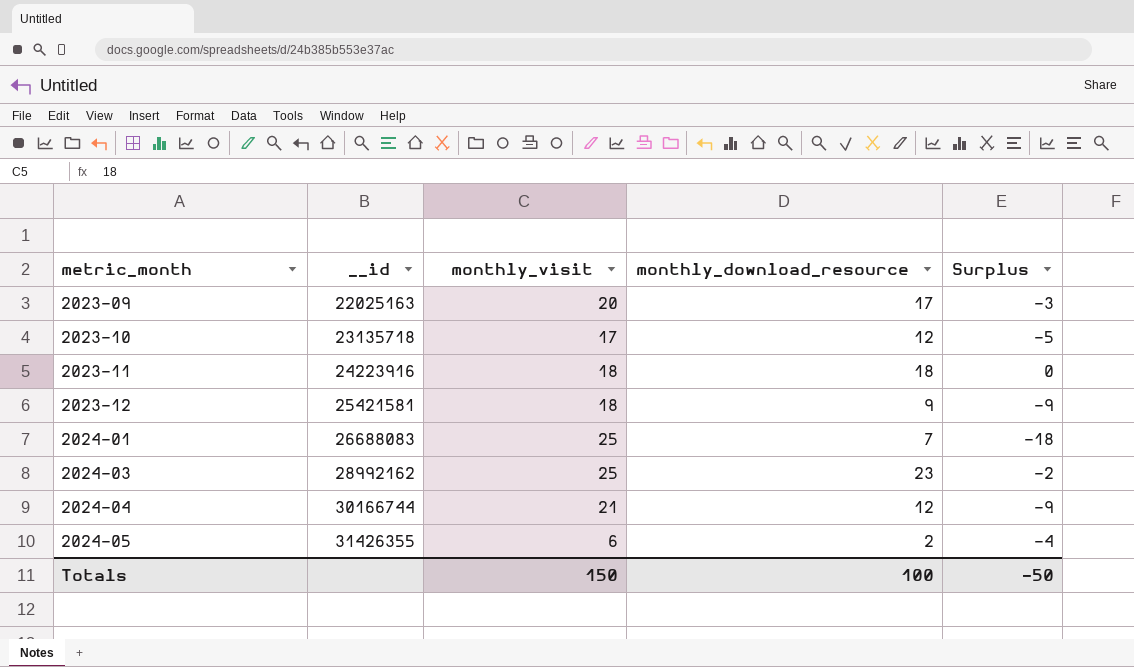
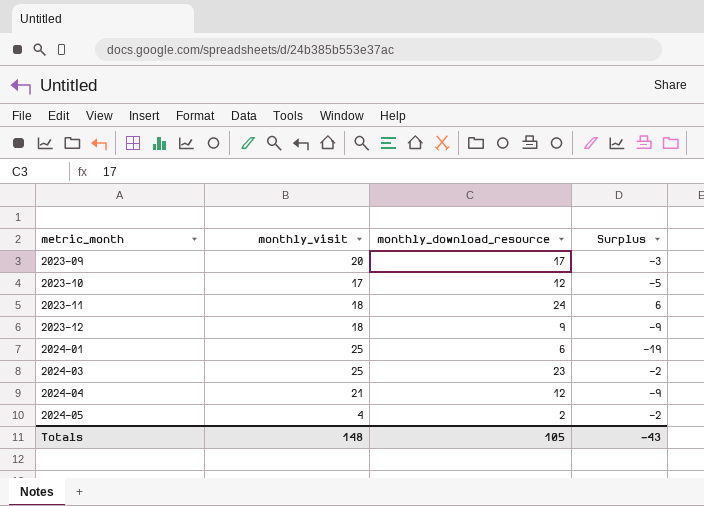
column __id | position: 2 -> none
2023-11 | monthly_download_resource: 18 -> 24
2023-11 | Surplus: 0 -> 6
2024-01 | monthly_download_resource: 7 -> 6
2024-01 | Surplus: -18 -> -19
2024-05 | monthly_visit: 6 -> 4
2024-05 | Surplus: -4 -> -2
Totals | monthly_visit: 150 -> 148
Totals | monthly_download_resource: 100 -> 105
Totals | Surplus: -50 -> -43

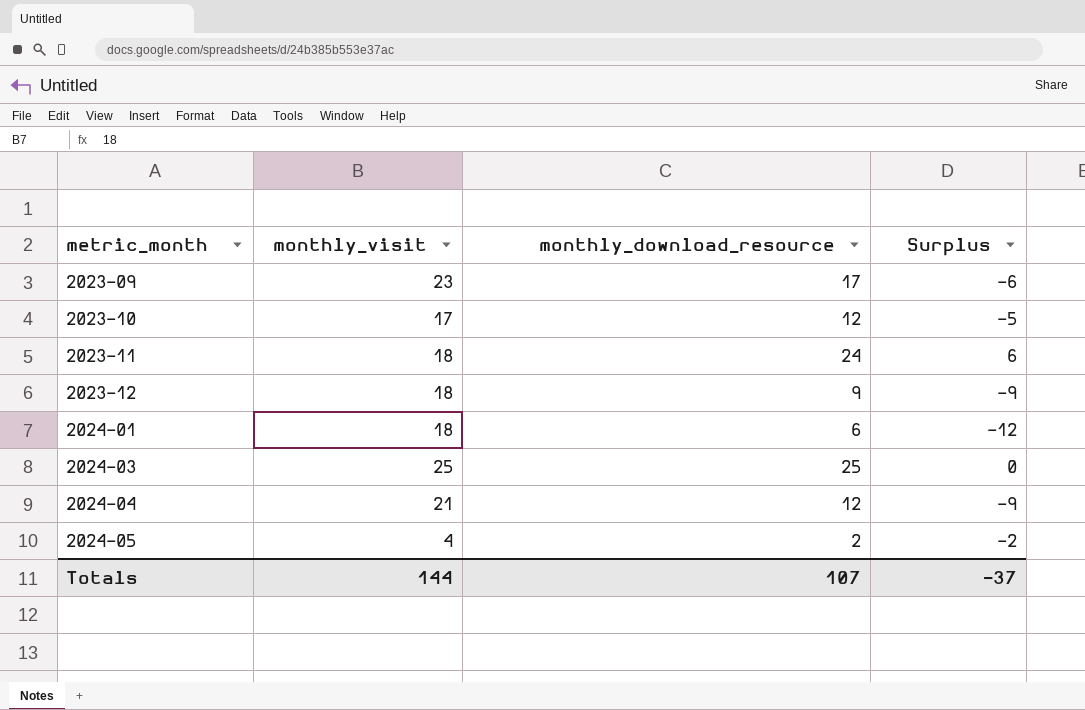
2023-09 | monthly_visit: 20 -> 23
2023-09 | Surplus: -3 -> -6
2024-01 | monthly_visit: 25 -> 18
2024-01 | Surplus: -19 -> -12
2024-03 | monthly_download_resource: 23 -> 25
2024-03 | Surplus: -2 -> 0
Totals | monthly_visit: 148 -> 144
Totals | monthly_download_resource: 105 -> 107
Totals | Surplus: -43 -> -37

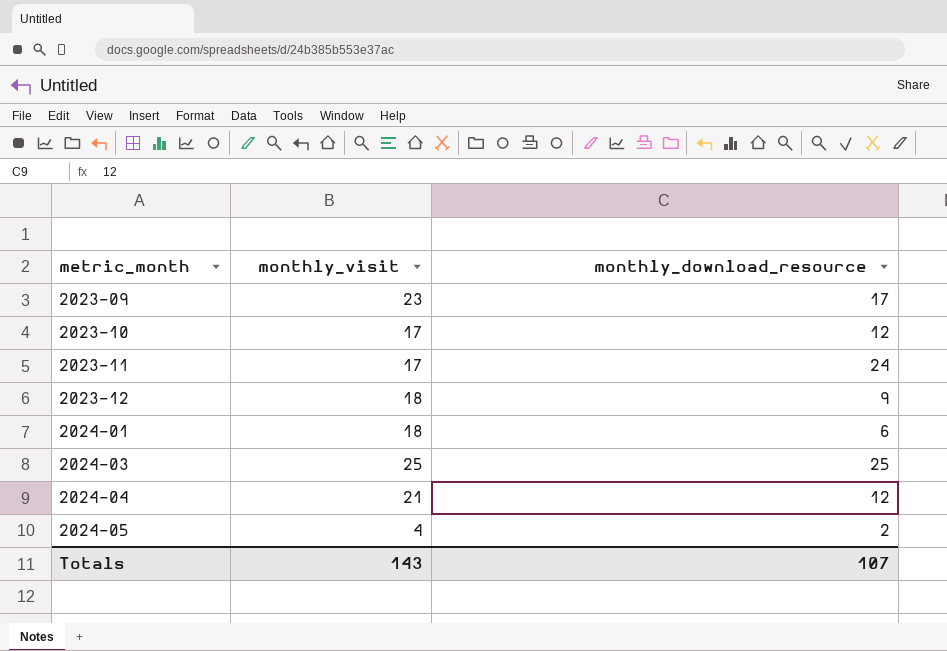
column Surplus | formula: [monthly_download_resource] - [monthly_visit] -> none
2023-11 | monthly_visit: 18 -> 17
Totals | monthly_visit: 144 -> 143

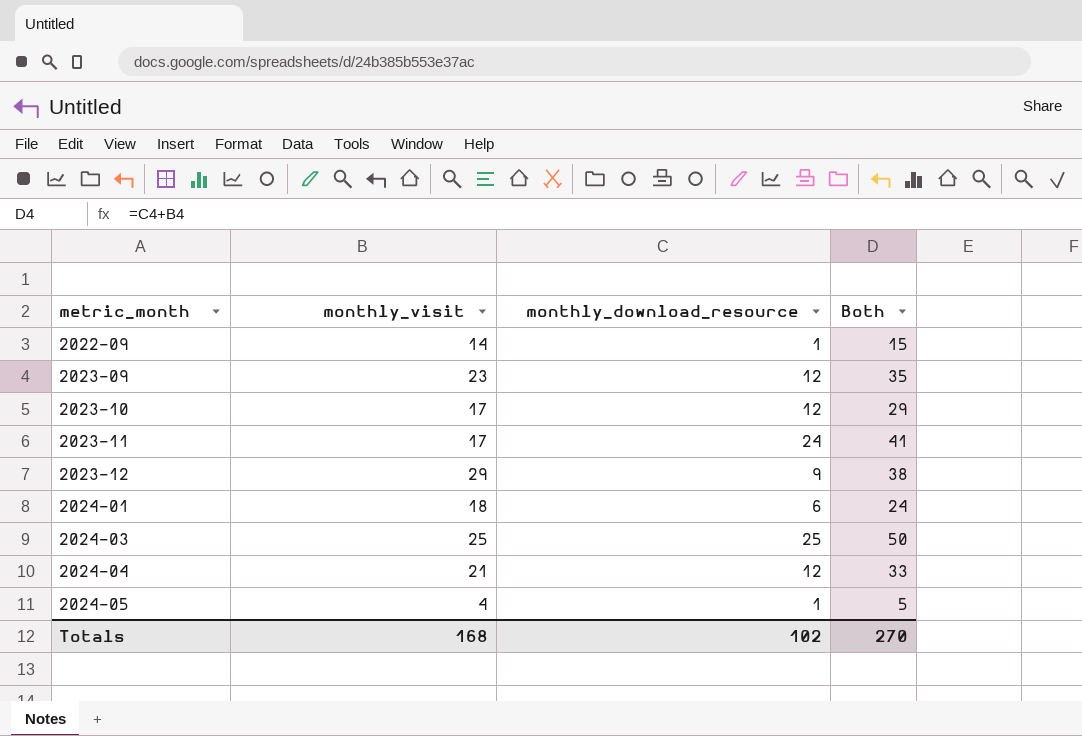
column Both | formula: none -> [monthly_visit] + [monthly_download_resource]
row 2022-09: none -> 14 | 1 | 15
2023-09 | monthly_download_resource: 17 -> 12
2023-12 | monthly_visit: 18 -> 29
2024-05 | monthly_download_resource: 2 -> 1
Totals | monthly_visit: 143 -> 168
Totals | monthly_download_resource: 107 -> 102

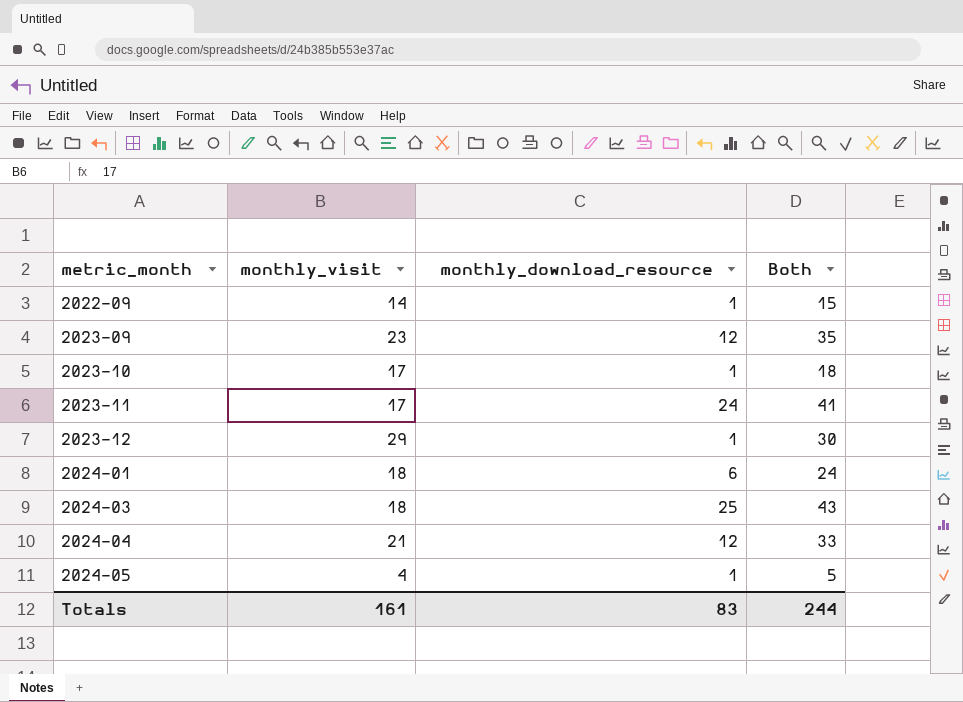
2023-10 | monthly_download_resource: 12 -> 1
2023-10 | Both: 29 -> 18
2023-12 | monthly_download_resource: 9 -> 1
2023-12 | Both: 38 -> 30
2024-03 | monthly_visit: 25 -> 18
2024-03 | Both: 50 -> 43
Totals | monthly_visit: 168 -> 161
Totals | monthly_download_resource: 102 -> 83
Totals | Both: 270 -> 244

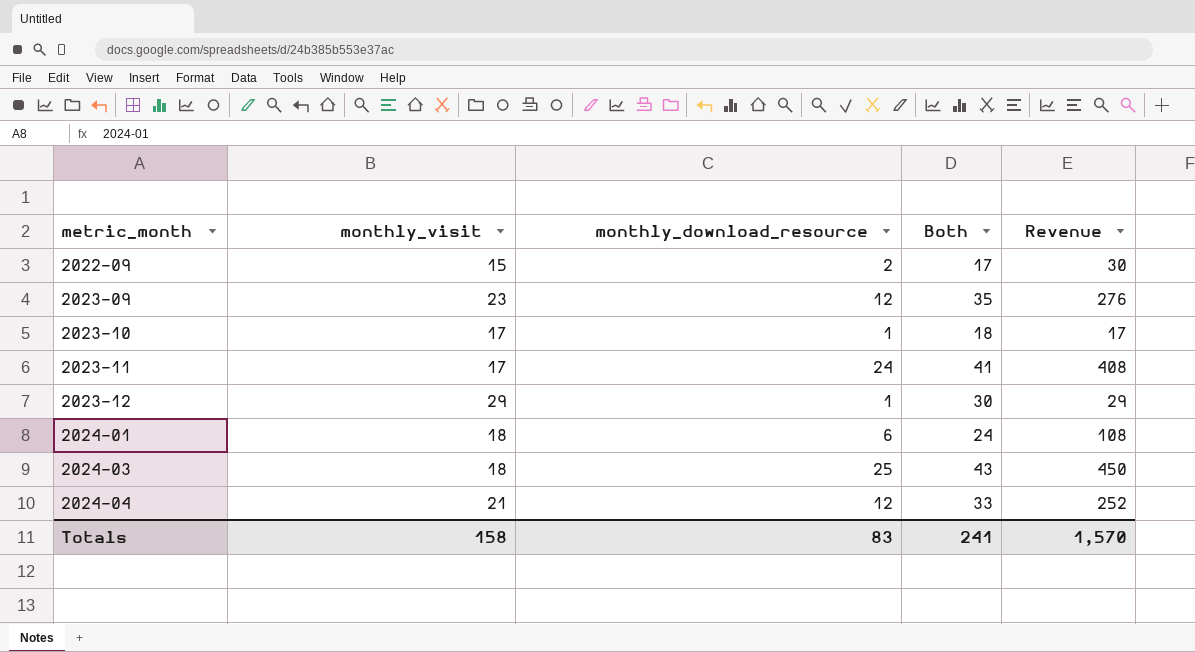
column Revenue | formula: none -> [monthly_visit] * [monthly_download_resource]
row 2024-05: 4 | 1 | 5 -> none
2022-09 | monthly_visit: 14 -> 15
2022-09 | monthly_download_resource: 1 -> 2
2022-09 | Both: 15 -> 17
Totals | monthly_visit: 161 -> 158
Totals | Both: 244 -> 241

